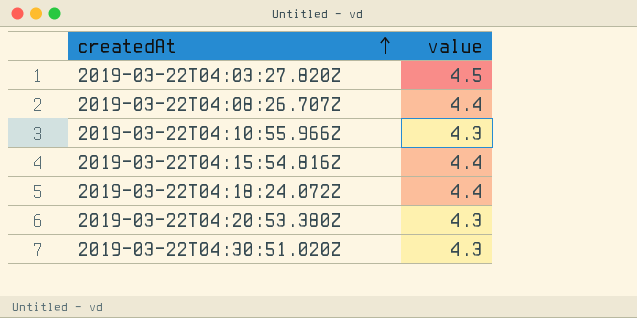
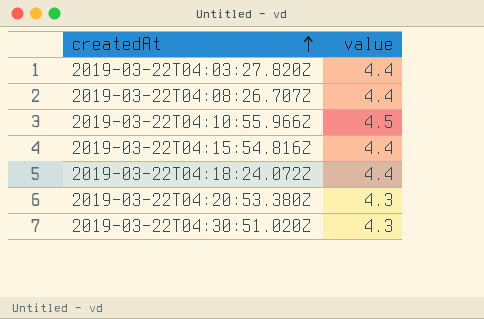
2019-03-22T04:03:27.820Z | value: 4.5 -> 4.4
2019-03-22T04:10:55.966Z | value: 4.3 -> 4.5

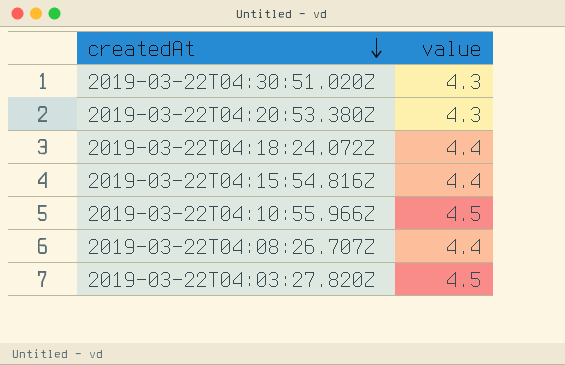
row order: createdAt ascending -> createdAt descending
2019-03-22T04:03:27.820Z | value: 4.4 -> 4.5

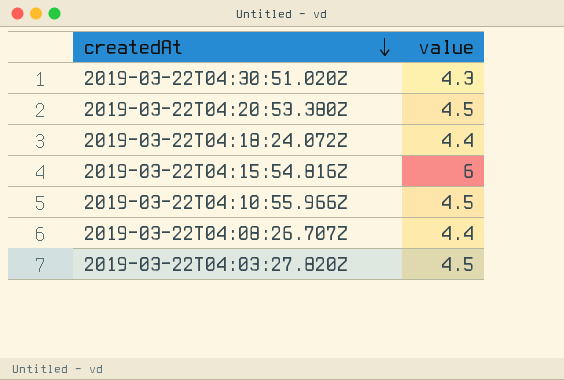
2019-03-22T04:20:53.380Z | value: 4.3 -> 4.5
2019-03-22T04:15:54.816Z | value: 4.4 -> 6

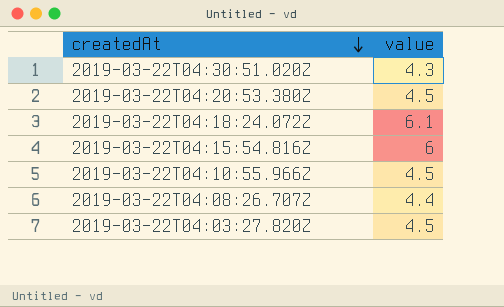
2019-03-22T04:18:24.072Z | value: 4.4 -> 6.1

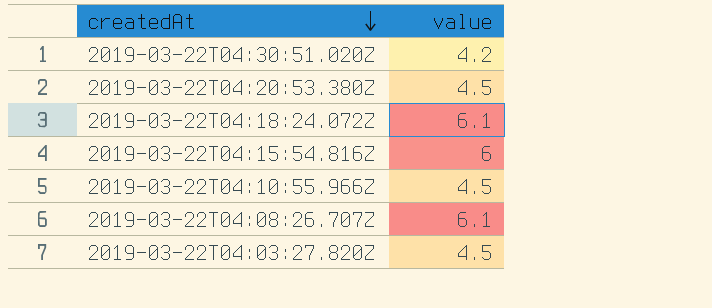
2019-03-22T04:30:51.020Z | value: 4.3 -> 4.2
2019-03-22T04:08:26.707Z | value: 4.4 -> 6.1

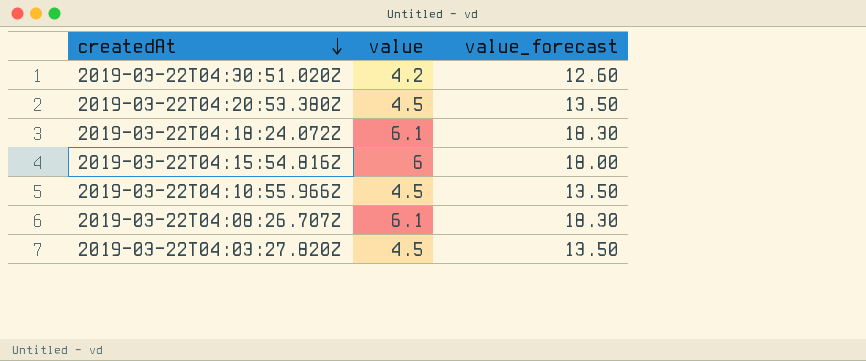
column value_forecast | formula: none -> [value] * 3

